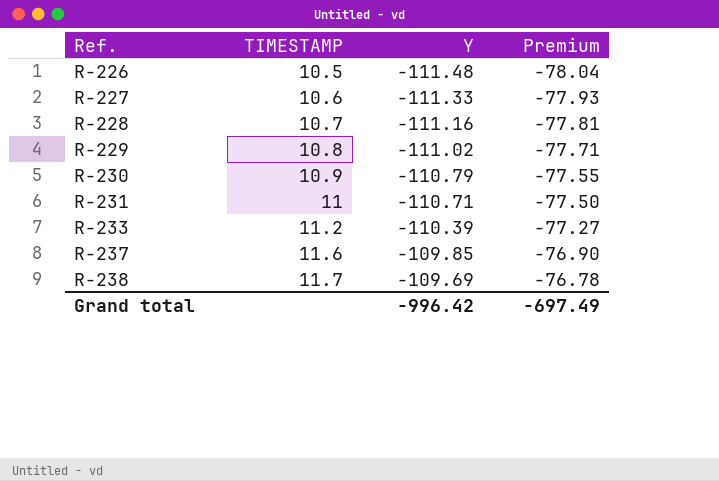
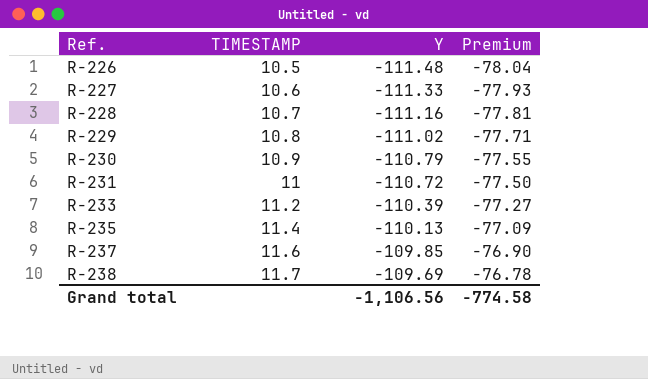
R-231 | Y: -110.71 -> -110.72
row R-235: none -> 11.4 | -110.13 | -77.09
Grand total | Y: -996.42 -> -1,106.56
Grand total | Premium: -697.49 -> -774.58

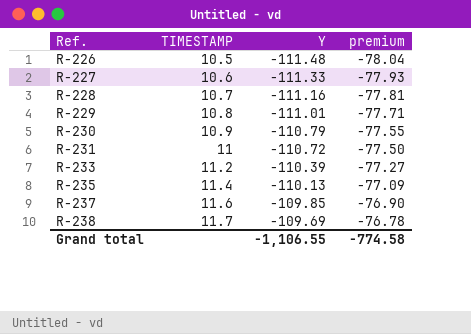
column name: Premium -> premium
R-229 | Y: -111.02 -> -111.01
Grand total | Y: -1,106.56 -> -1,106.55

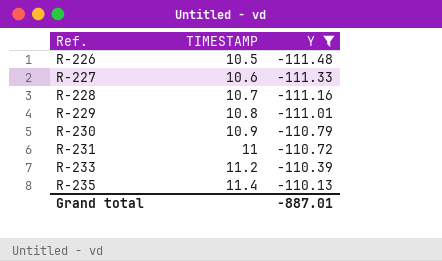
filter: none -> Y <= -110.13
column premium | formula: [Y] * 0.7 -> none
Grand total | Y: -1,106.55 -> -887.01

